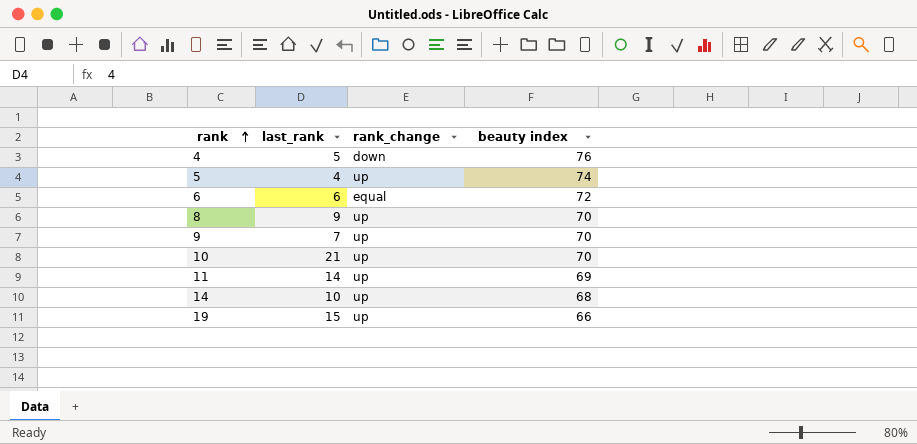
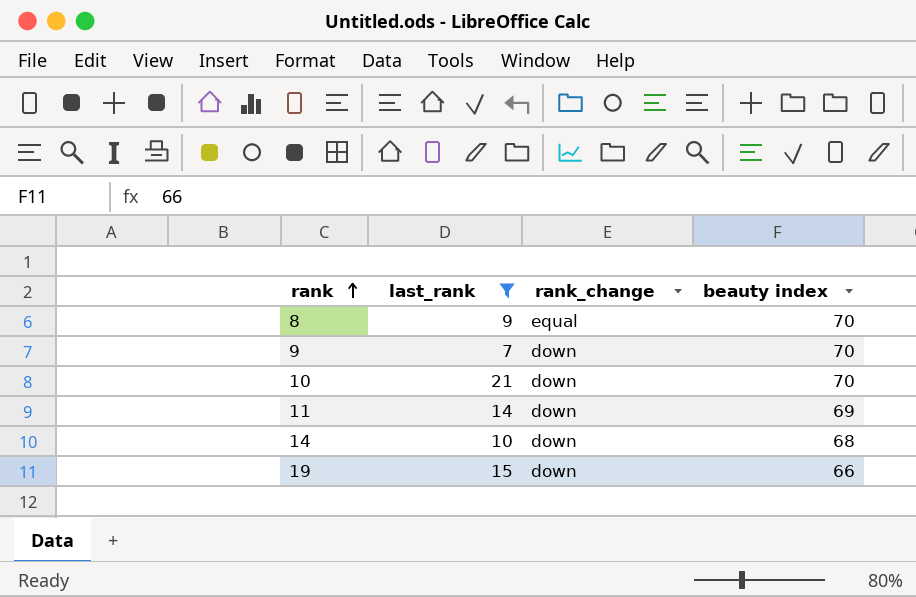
filter: none -> last_rank >= 7
8 | rank_change: up -> equal
9 | rank_change: up -> down
10 | rank_change: up -> down
11 | rank_change: up -> down
14 | rank_change: up -> down
19 | rank_change: up -> down

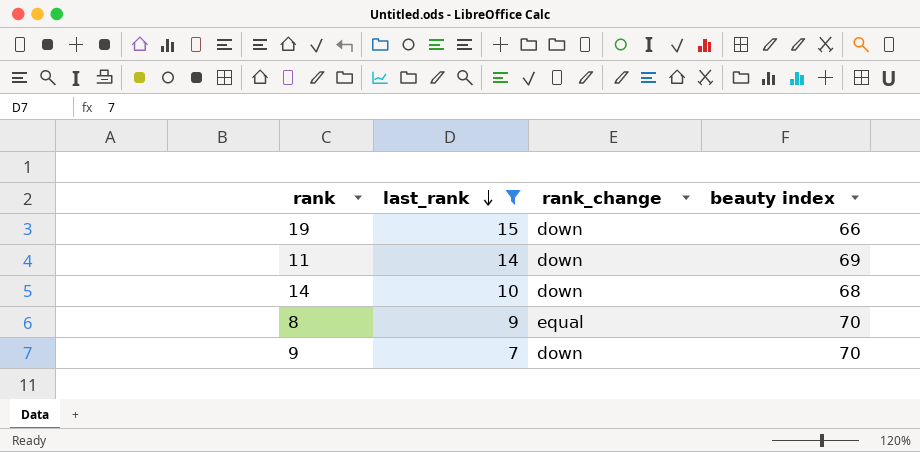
row order: rank ascending -> last_rank descending
row 10: 21 | down | 70 -> none

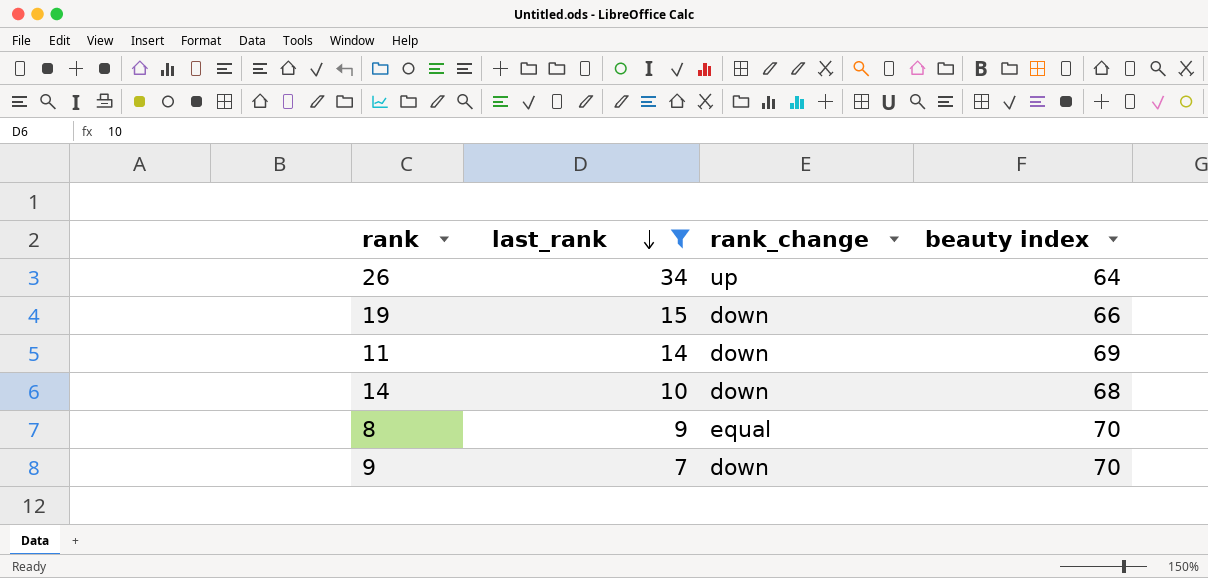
row 26: none -> 34 | up | 64

